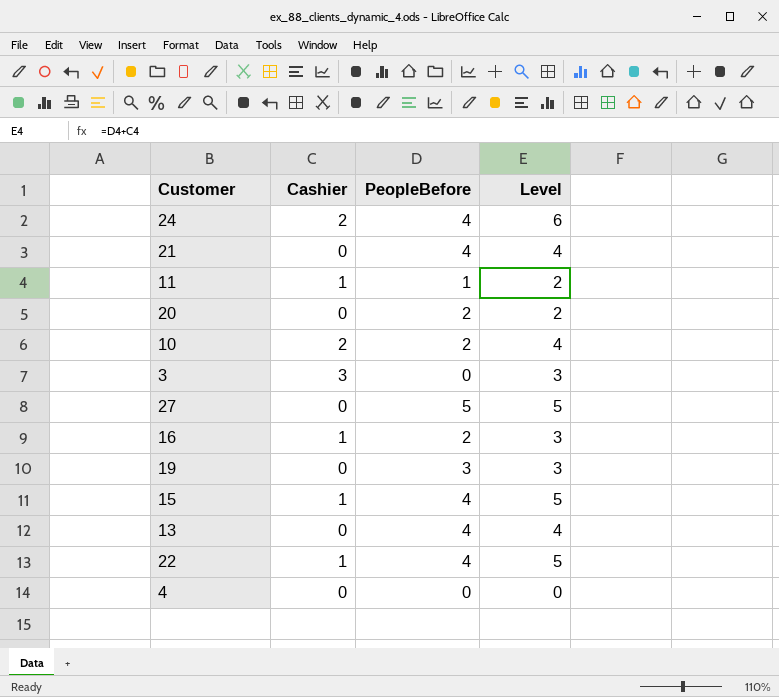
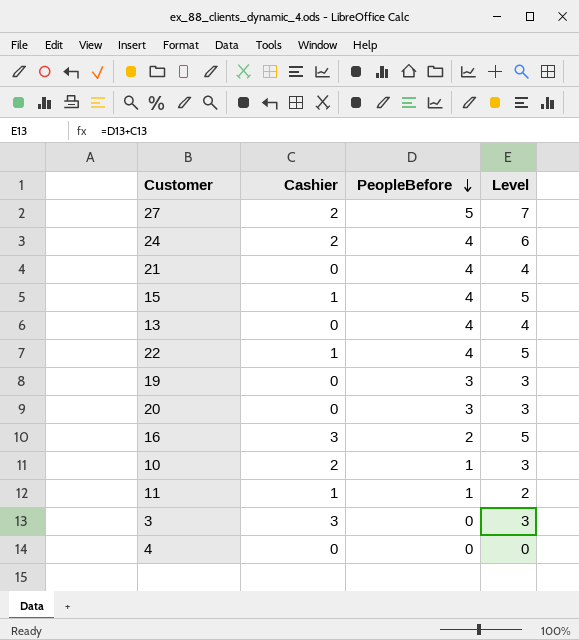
row order: none -> PeopleBefore descending
27 | Cashier: 0 -> 2
27 | Level: 5 -> 7
20 | PeopleBefore: 2 -> 3
20 | Level: 2 -> 3
16 | Cashier: 1 -> 3
16 | Level: 3 -> 5
10 | PeopleBefore: 2 -> 1
10 | Level: 4 -> 3

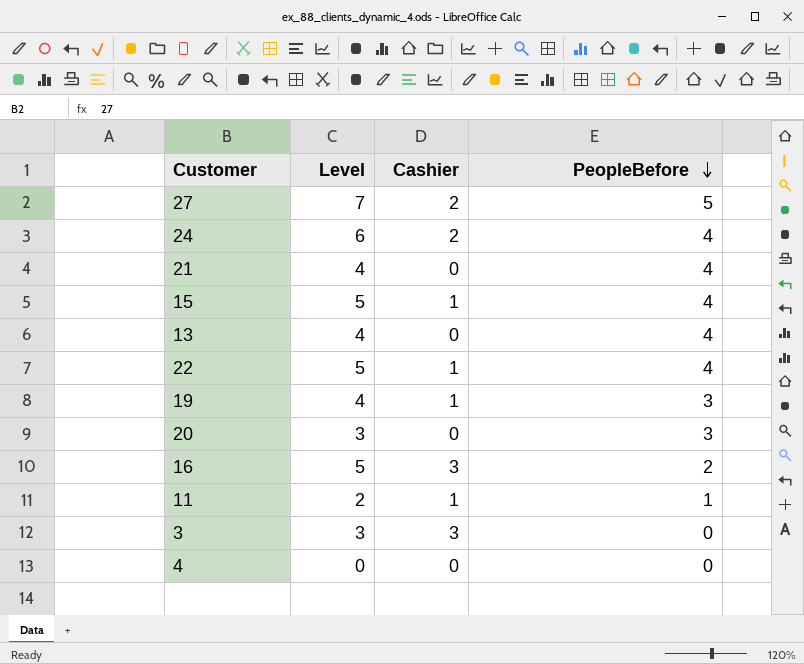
column Level | position: 4 -> 2
row 10: 2 | 1 | 3 -> none
19 | Level: 3 -> 4
19 | Cashier: 0 -> 1

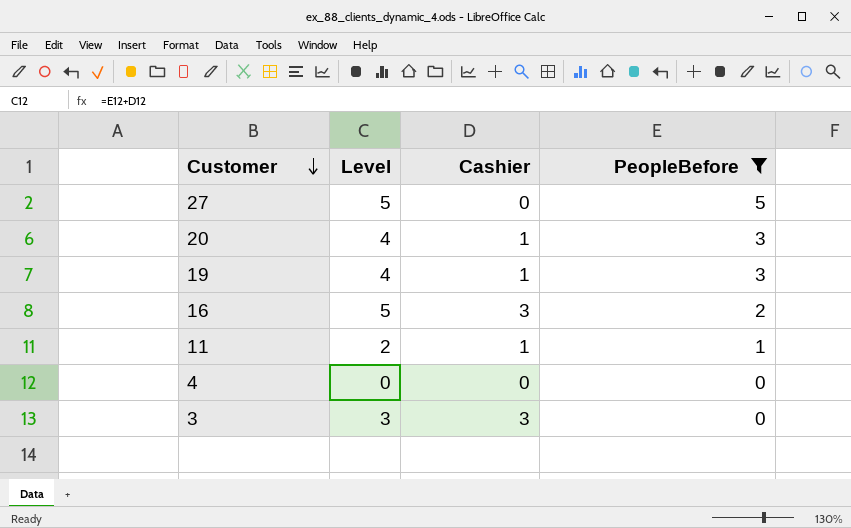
filter: none -> PeopleBefore != 4
row order: PeopleBefore descending -> Customer descending
27 | Level: 7 -> 5
27 | Cashier: 2 -> 0
20 | Level: 3 -> 4
20 | Cashier: 0 -> 1

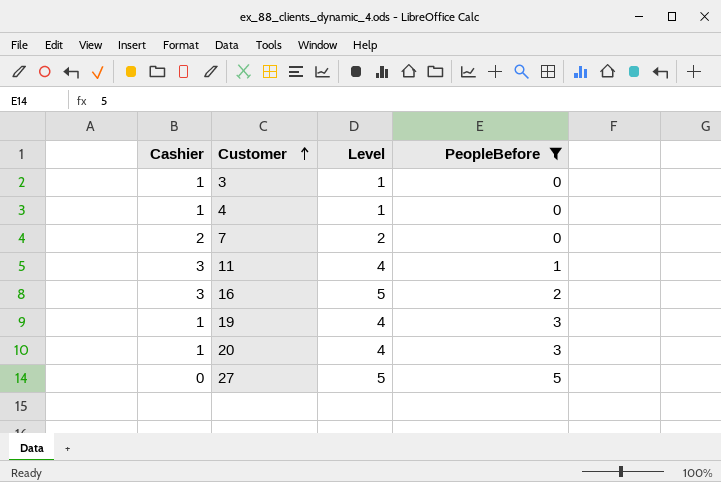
row order: Customer descending -> Customer ascending
column Cashier | position: 3 -> 1
3 | Cashier: 3 -> 1
3 | Level: 3 -> 1
4 | Cashier: 0 -> 1
4 | Level: 0 -> 1
row 7: none -> 2 | 2 | 0
11 | Cashier: 1 -> 3
11 | Level: 2 -> 4

